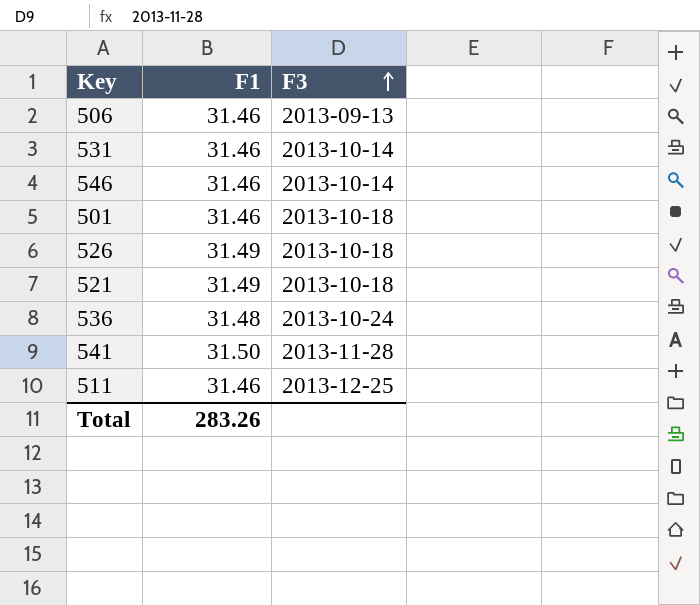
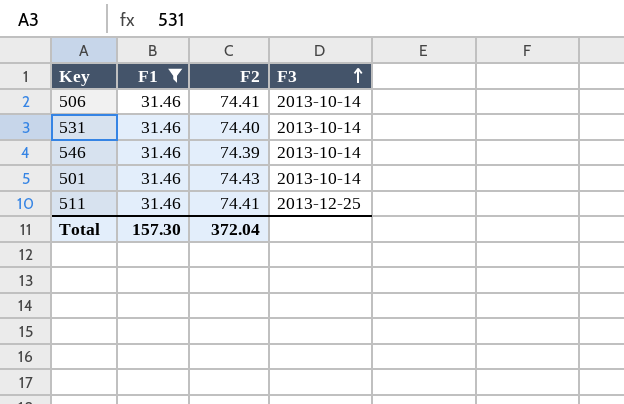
filter: none -> F1 = 31.46
column F2 | position: none -> 3
506 | F3: 2013-09-13 -> 2013-10-14
501 | F3: 2013-10-18 -> 2013-10-14
Total | F1: 283.26 -> 157.30

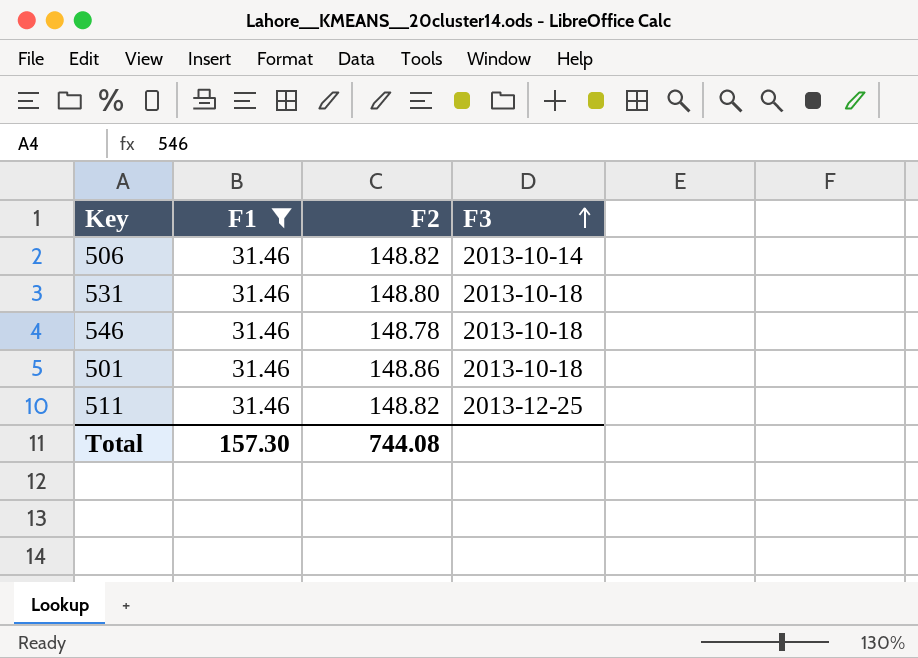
506 | F2: 74.41 -> 148.82
531 | F2: 74.40 -> 148.80
531 | F3: 2013-10-14 -> 2013-10-18
546 | F2: 74.39 -> 148.78
546 | F3: 2013-10-14 -> 2013-10-18
501 | F2: 74.43 -> 148.86
501 | F3: 2013-10-14 -> 2013-10-18
511 | F2: 74.41 -> 148.82
Total | F2: 372.04 -> 744.08

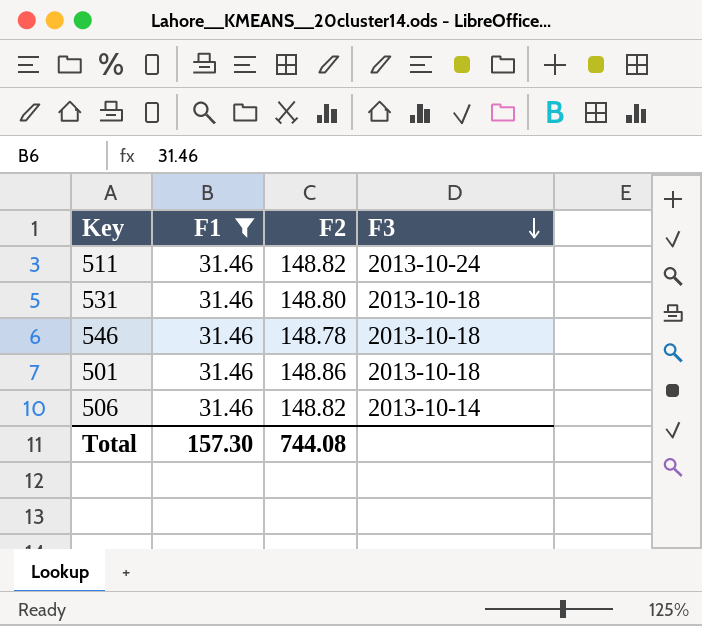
row order: F3 ascending -> F3 descending
511 | F3: 2013-12-25 -> 2013-10-24

